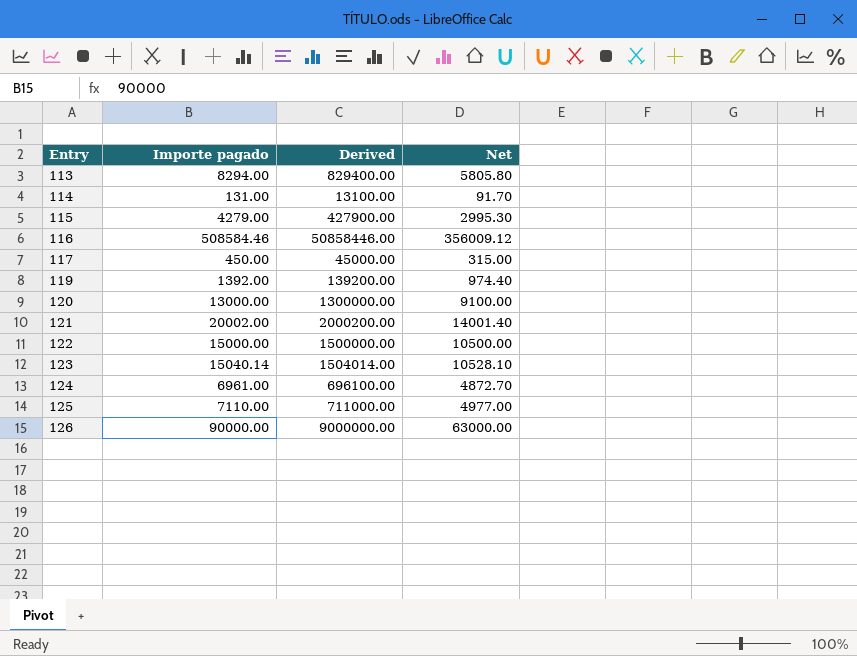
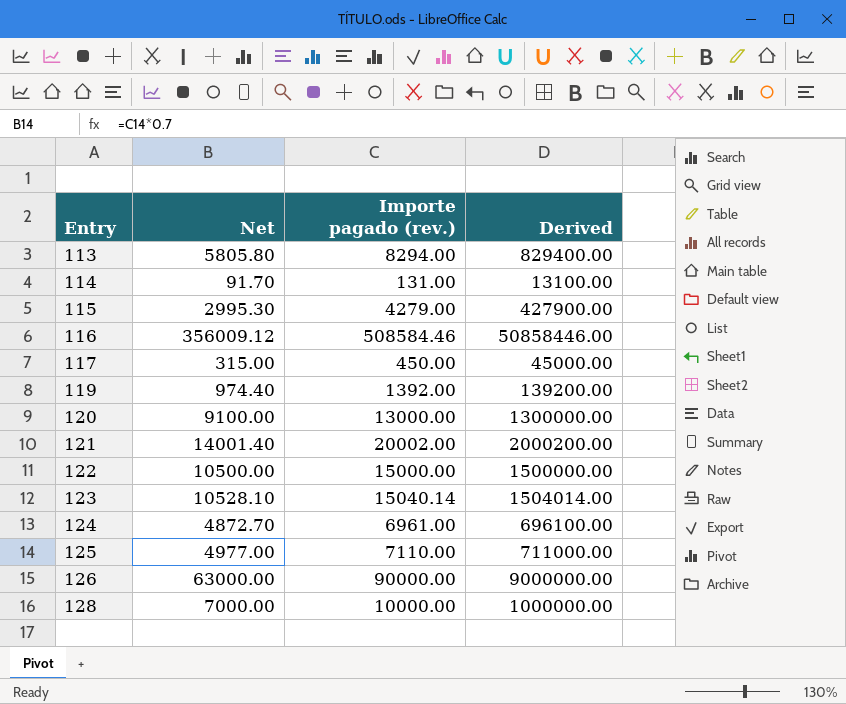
column Net | position: 4 -> 2
column name: Importe pagado -> Importe pagado (rev.)
row 128: none -> 7000.00 | 10000.00 | 1000000.00

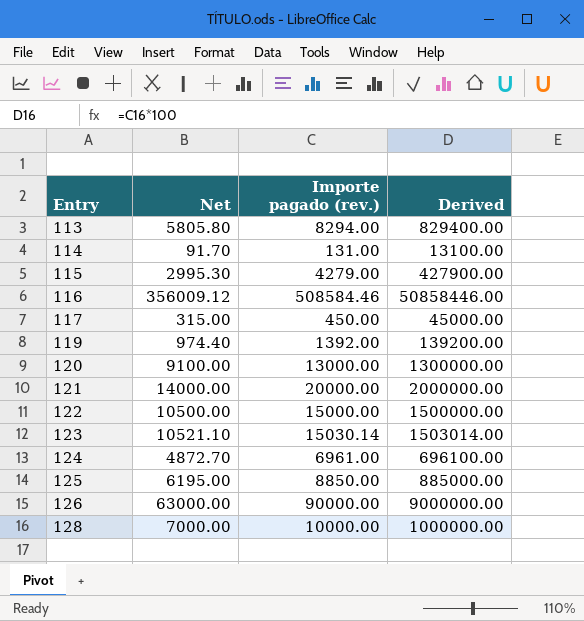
121 | Net: 14001.40 -> 14000.00
121 | Importe pagado (rev.): 20002.00 -> 20000.00
121 | Derived: 2000200.00 -> 2000000.00
123 | Net: 10528.10 -> 10521.10
123 | Importe pagado (rev.): 15040.14 -> 15030.14
123 | Derived: 1504014.00 -> 1503014.00
125 | Net: 4977.00 -> 6195.00
125 | Importe pagado (rev.): 7110.00 -> 8850.00
125 | Derived: 711000.00 -> 885000.00

